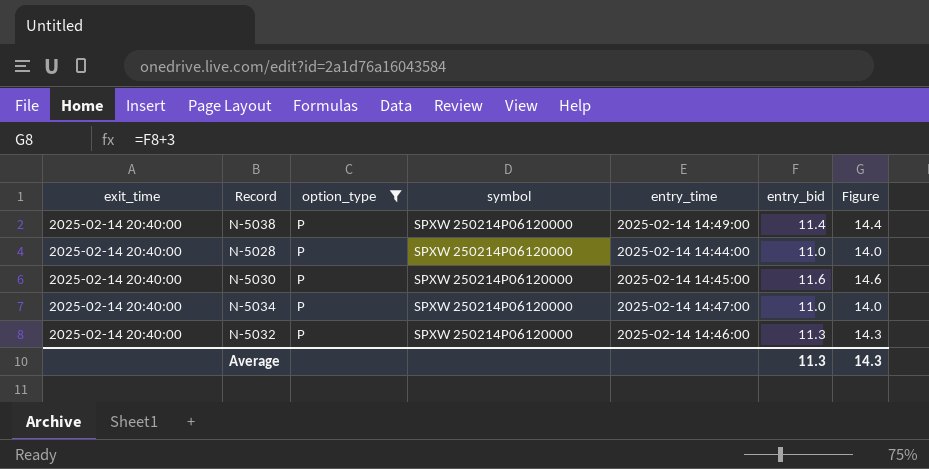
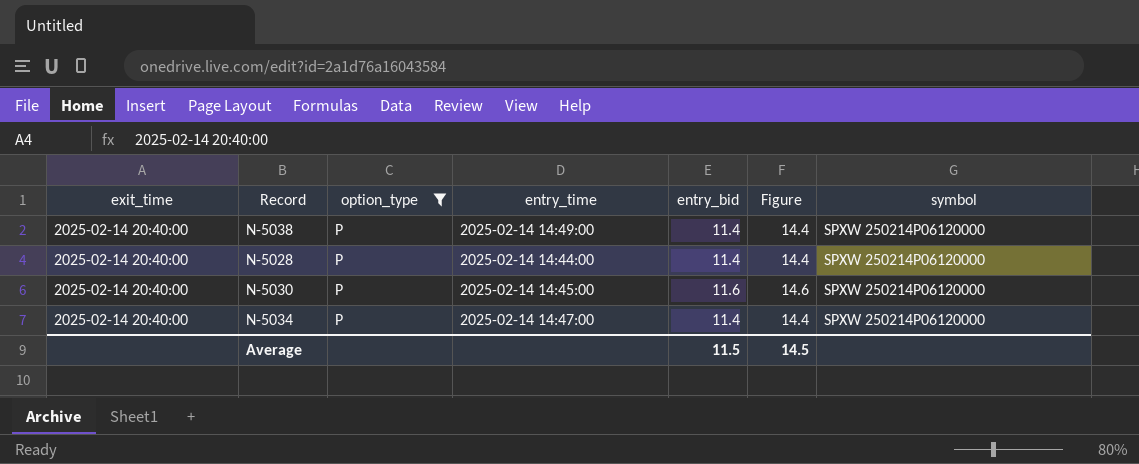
column symbol | position: 4 -> 7
row N-5032: 2025-02-14 20:40:00 | P | SPXW 250214P06120000 | 2025-02-14 14:46:00 | 11.3 | 14.3 -> none
N-5028 | entry_bid: 11.0 -> 11.4
N-5028 | Figure: 14.0 -> 14.4
N-5034 | entry_bid: 11.0 -> 11.4
N-5034 | Figure: 14.0 -> 14.4
Average | entry_bid: 11.3 -> 11.5
Average | Figure: 14.3 -> 14.5

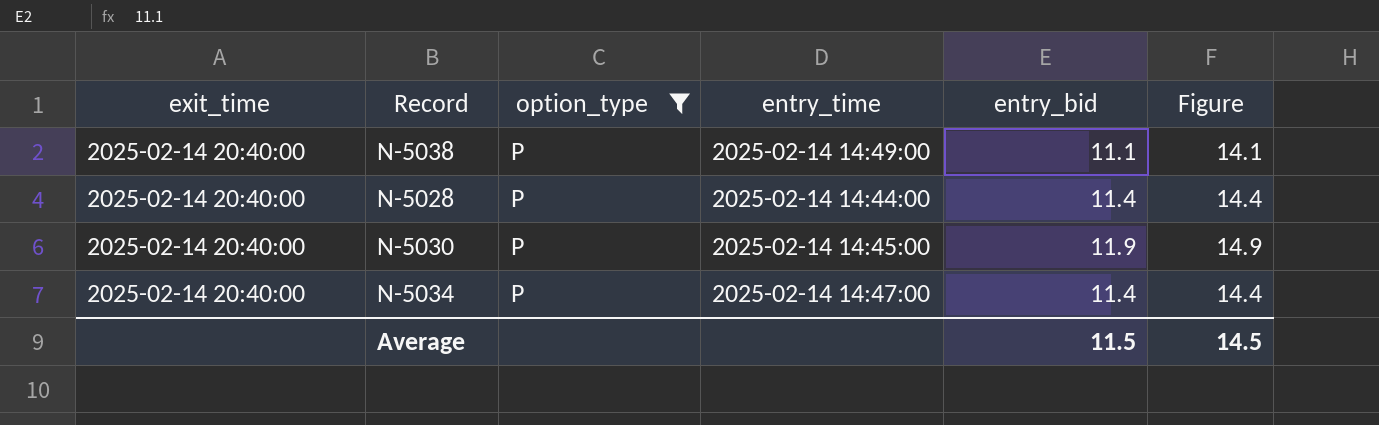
column symbol | position: 7 -> none
N-5038 | entry_bid: 11.4 -> 11.1
N-5038 | Figure: 14.4 -> 14.1
N-5030 | entry_bid: 11.6 -> 11.9
N-5030 | Figure: 14.6 -> 14.9

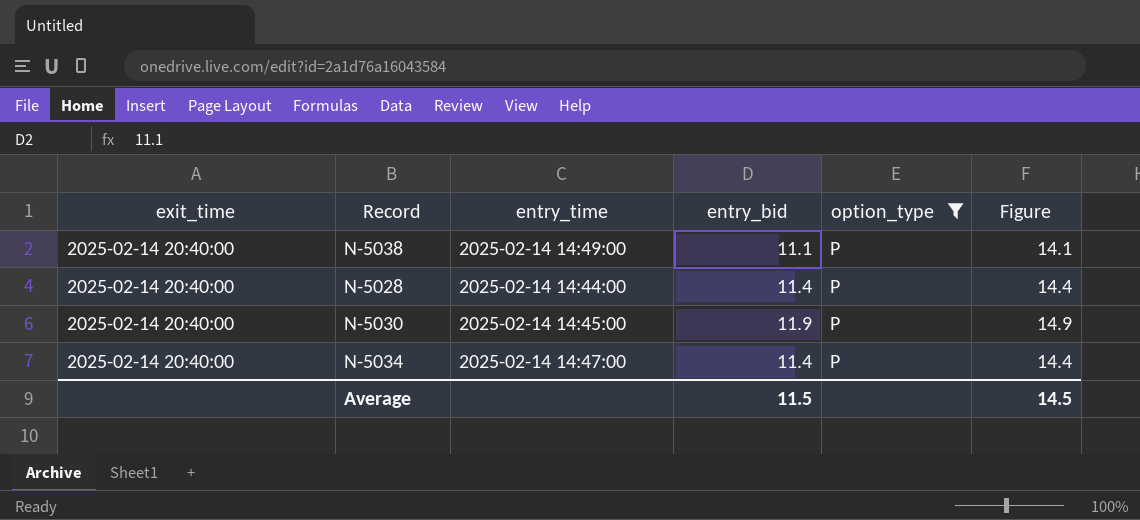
column option_type | position: 3 -> 5

